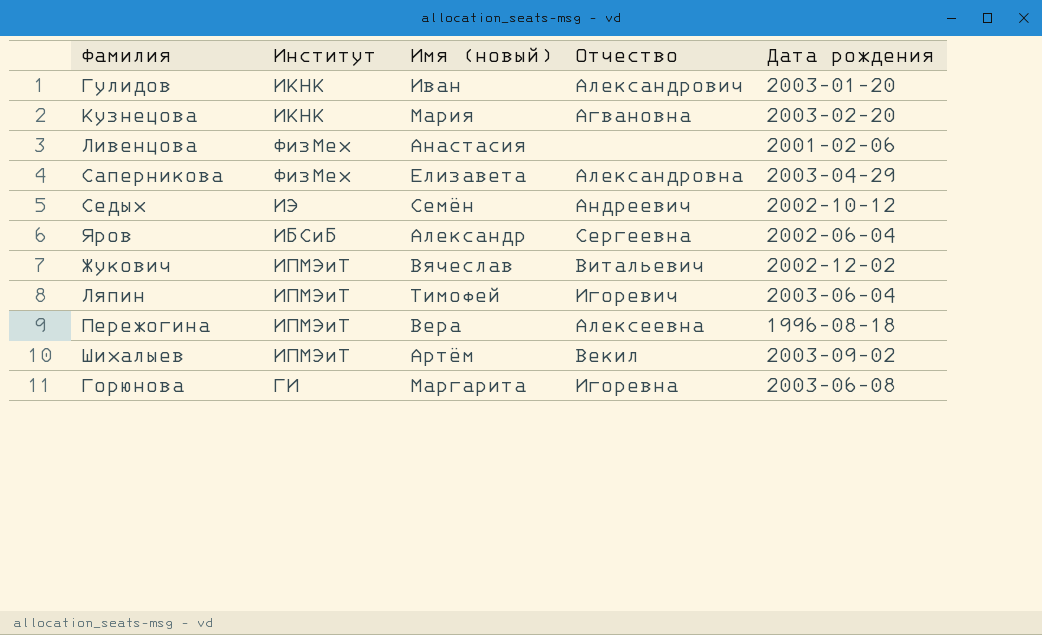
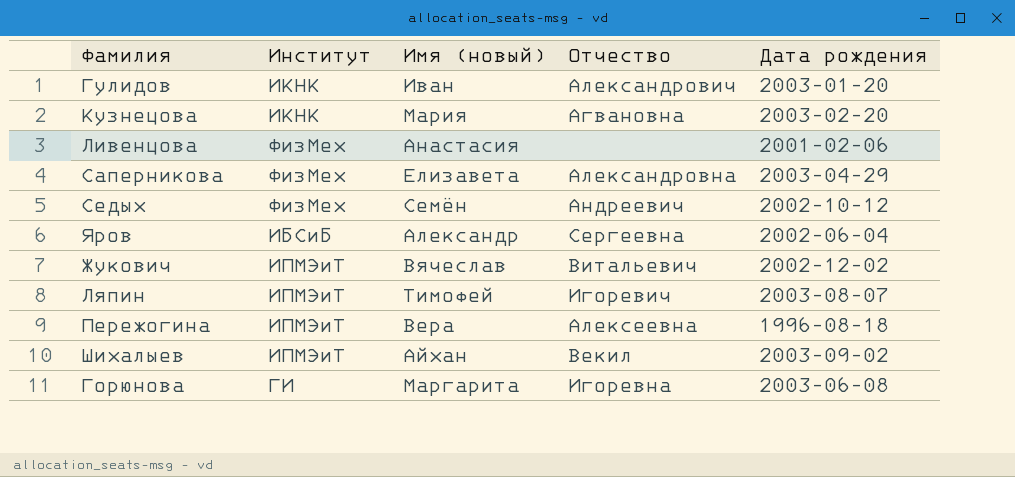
Седых | Институт: ИЭ -> ФизМех
Ляпин | Дата рождения: 2003-06-04 -> 2003-08-07
Шихалыев | Имя (новый): Артём -> Айхан

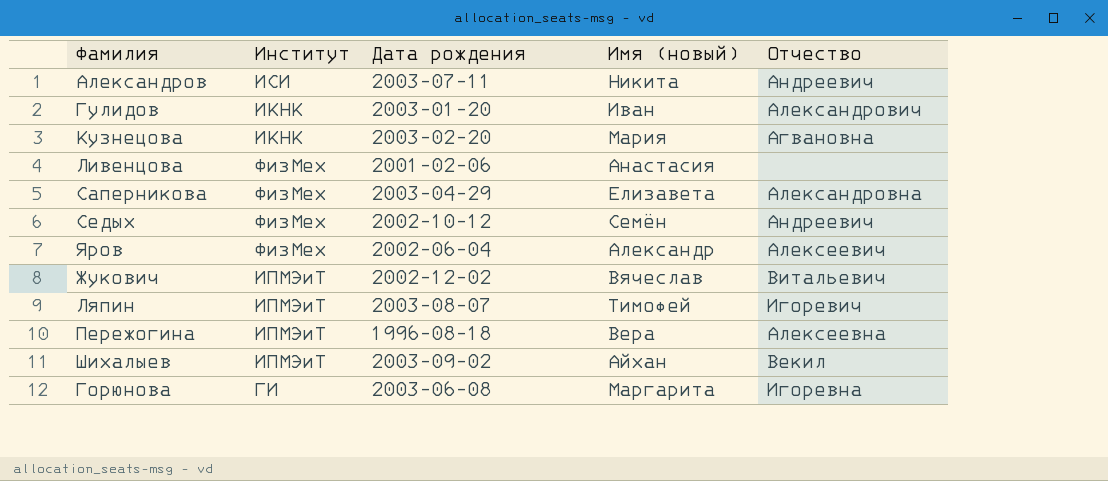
column Дата рождения | position: 5 -> 3
row Александров: none -> ИСИ | 2003-07-11 | Никита | Андреевич
Яров | Институт: ИБСиБ -> ФизМех
Яров | Отчество: Сергеевна -> Алексеевич

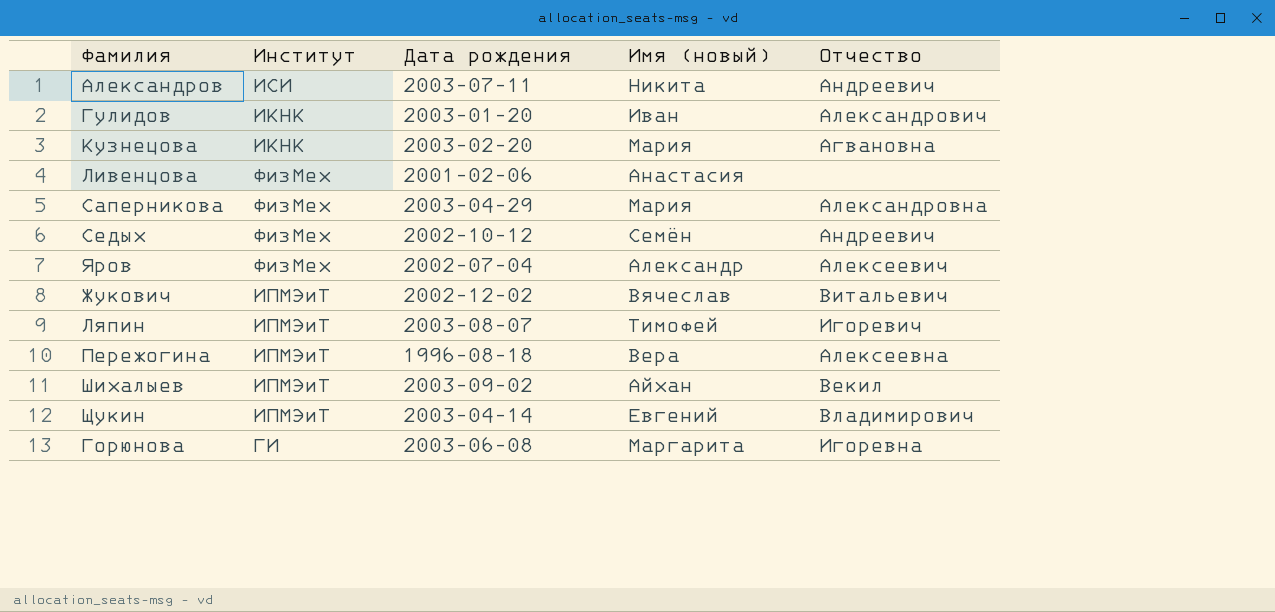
Саперникова | Имя (новый): Елизавета -> Мария
Яров | Дата рождения: 2002-06-04 -> 2002-07-04
row Щукин: none -> ИПМЭиТ | 2003-04-14 | Евгений | Владимирович

